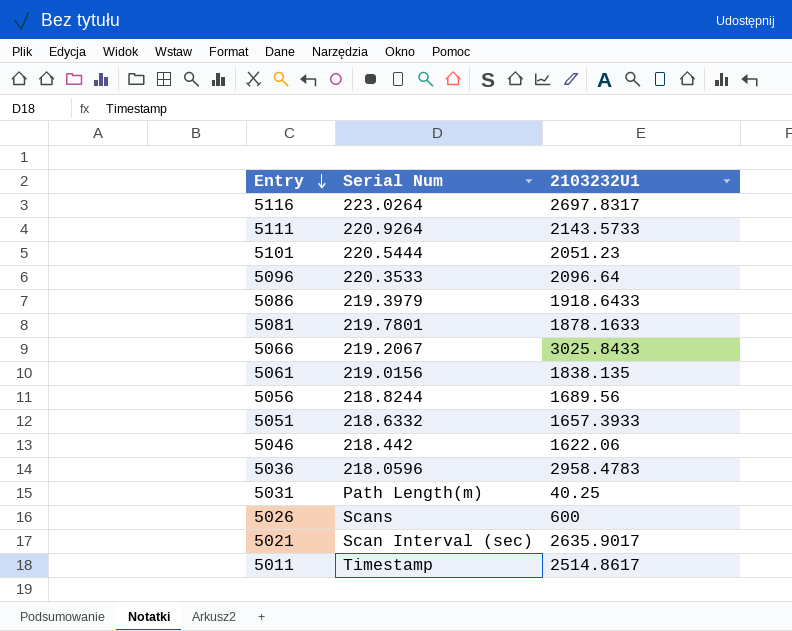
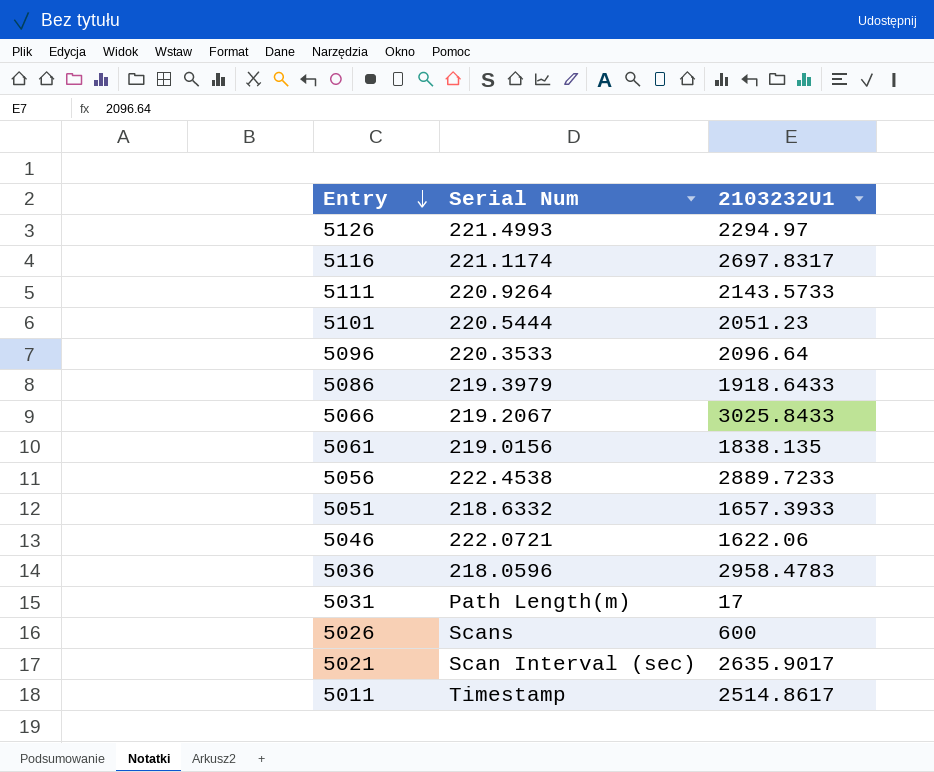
row 5081: 219.7801 | 1878.1633 -> none
row 5126: none -> 221.4993 | 2294.97
5116 | Serial Num: 223.0264 -> 221.1174
5056 | Serial Num: 218.8244 -> 222.4538
5056 | 2103232U1: 1689.56 -> 2889.7233
5046 | Serial Num: 218.442 -> 222.0721
5031 | 2103232U1: 40.25 -> 17

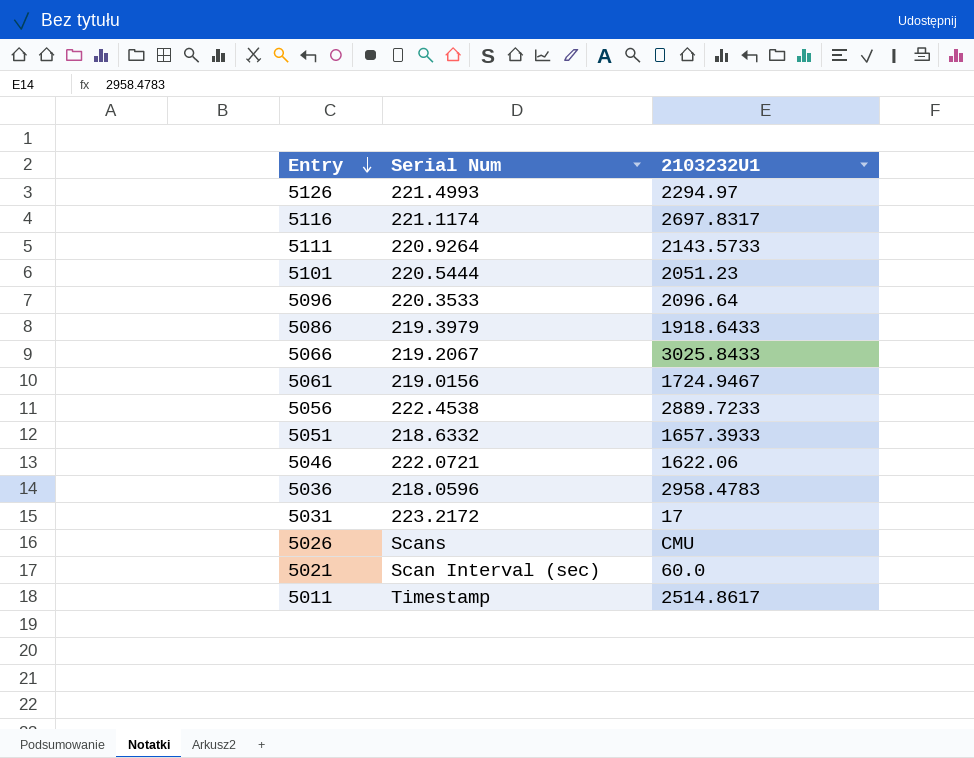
5061 | 2103232U1: 1838.135 -> 1724.9467
5031 | Serial Num: Path Length(m) -> 223.2172
5026 | 2103232U1: 600 -> CMU
5021 | 2103232U1: 2635.9017 -> 60.0

